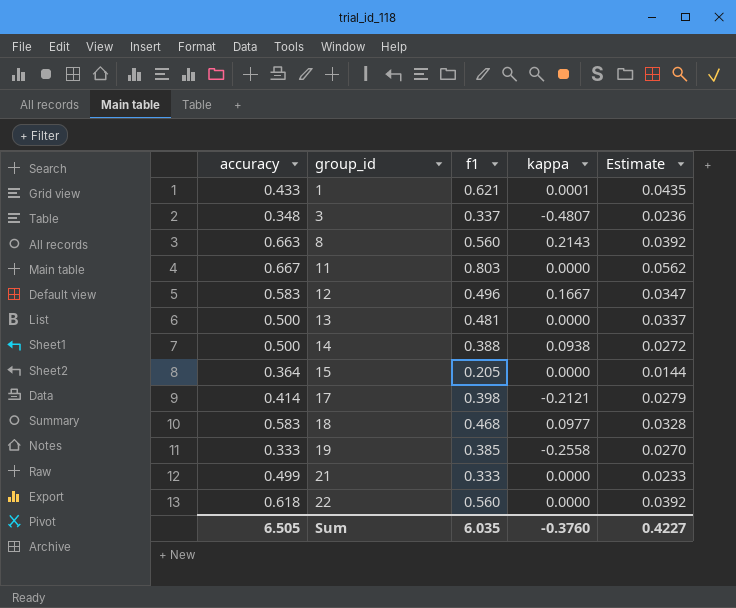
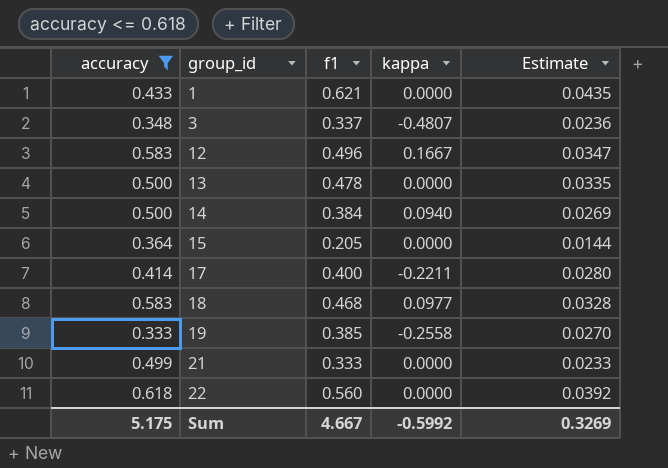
filter: none -> accuracy <= 0.618
1 | kappa: 0.0001 -> 0.0000
13 | f1: 0.481 -> 0.478
13 | Estimate: 0.0337 -> 0.0335
14 | f1: 0.388 -> 0.384
14 | kappa: 0.0938 -> 0.0940
14 | Estimate: 0.0272 -> 0.0269
17 | f1: 0.398 -> 0.400
17 | kappa: -0.2121 -> -0.2211
17 | Estimate: 0.0279 -> 0.0280
Sum | accuracy: 6.505 -> 5.175
Sum | f1: 6.035 -> 4.667
Sum | kappa: -0.3760 -> -0.5992
Sum | Estimate: 0.4227 -> 0.3269

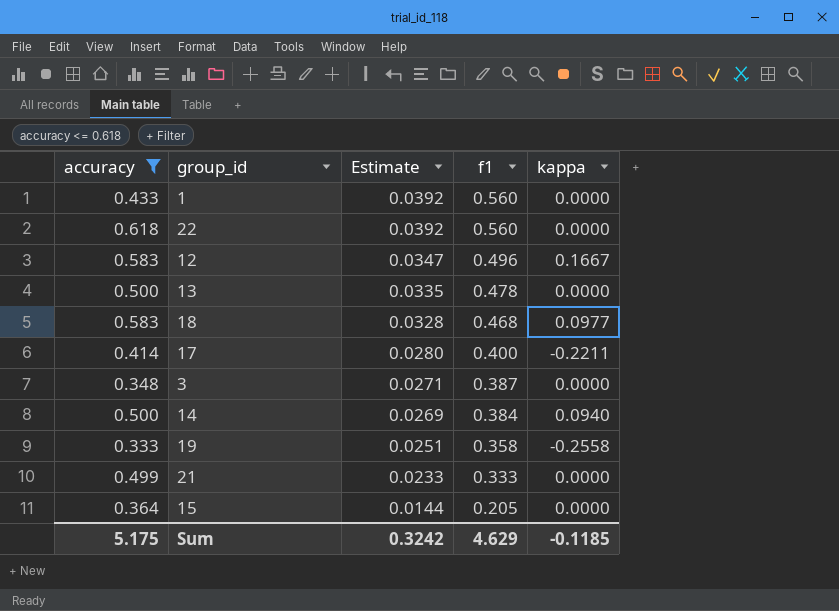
row order: group_id ascending -> Estimate descending
column Estimate | position: 5 -> 3
1 | Estimate: 0.0435 -> 0.0392
1 | f1: 0.621 -> 0.560
3 | Estimate: 0.0236 -> 0.0271
3 | f1: 0.337 -> 0.387
3 | kappa: -0.4807 -> 0.0000
19 | Estimate: 0.0270 -> 0.0251
19 | f1: 0.385 -> 0.358
Sum | Estimate: 0.3269 -> 0.3242
Sum | f1: 4.667 -> 4.629
Sum | kappa: -0.5992 -> -0.1185

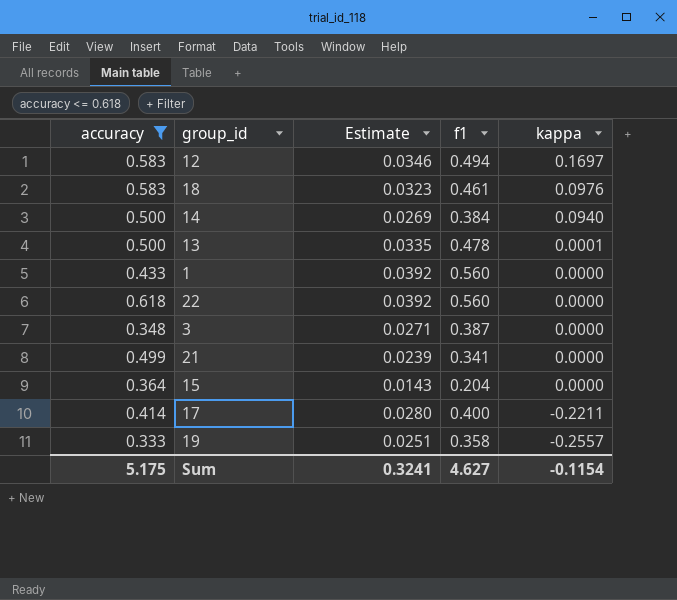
row order: Estimate descending -> kappa descending
12 | Estimate: 0.0347 -> 0.0346
12 | f1: 0.496 -> 0.494
12 | kappa: 0.1667 -> 0.1697
18 | Estimate: 0.0328 -> 0.0323
18 | f1: 0.468 -> 0.461
18 | kappa: 0.0977 -> 0.0976
13 | kappa: 0.0000 -> 0.0001
21 | Estimate: 0.0233 -> 0.0239
21 | f1: 0.333 -> 0.341
15 | Estimate: 0.0144 -> 0.0143
15 | f1: 0.205 -> 0.204
19 | kappa: -0.2558 -> -0.2557
Sum | Estimate: 0.3242 -> 0.3241
Sum | f1: 4.629 -> 4.627
Sum | kappa: -0.1185 -> -0.1154

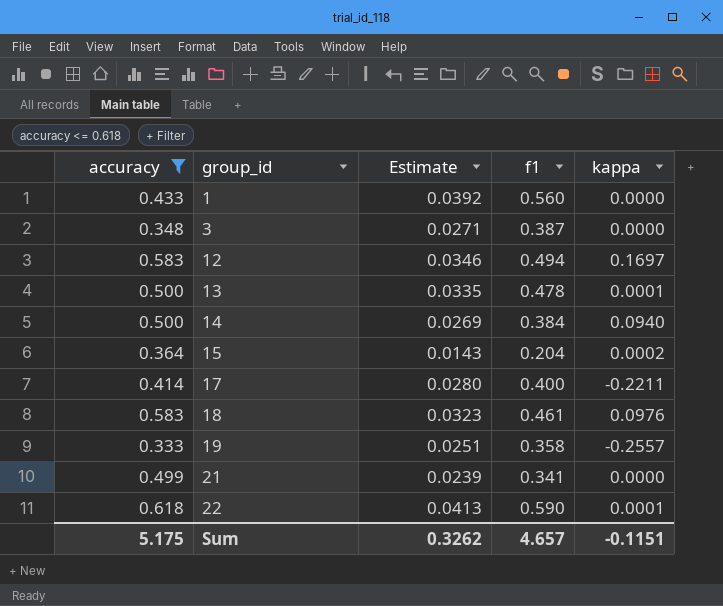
row order: kappa descending -> group_id ascending
15 | kappa: 0.0000 -> 0.0002
22 | Estimate: 0.0392 -> 0.0413
22 | f1: 0.560 -> 0.590
22 | kappa: 0.0000 -> 0.0001
Sum | Estimate: 0.3241 -> 0.3262
Sum | f1: 4.627 -> 4.657
Sum | kappa: -0.1154 -> -0.1151

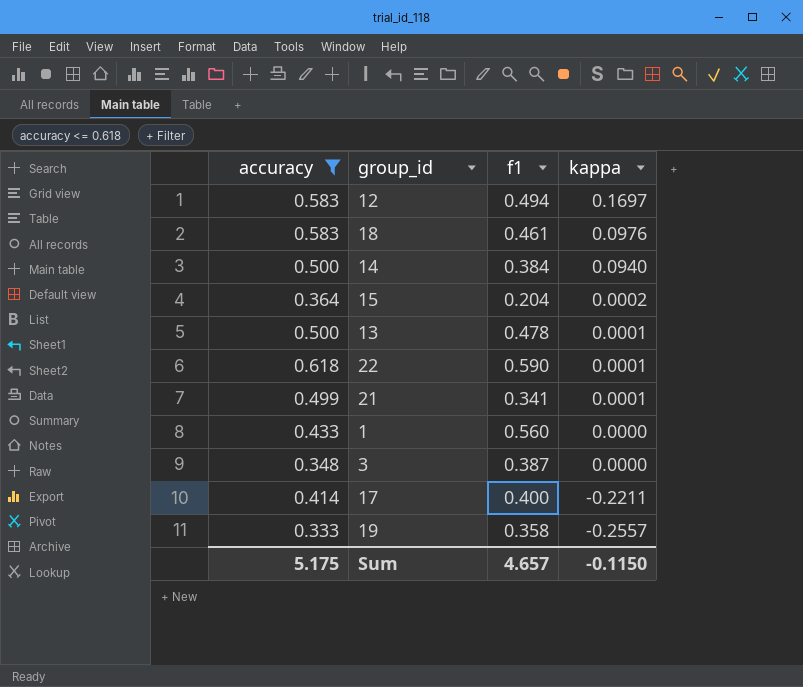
row order: group_id ascending -> kappa descending
column Estimate | formula: [f1] * 0.07 -> none
21 | kappa: 0.0000 -> 0.0001
Sum | kappa: -0.1151 -> -0.1150

